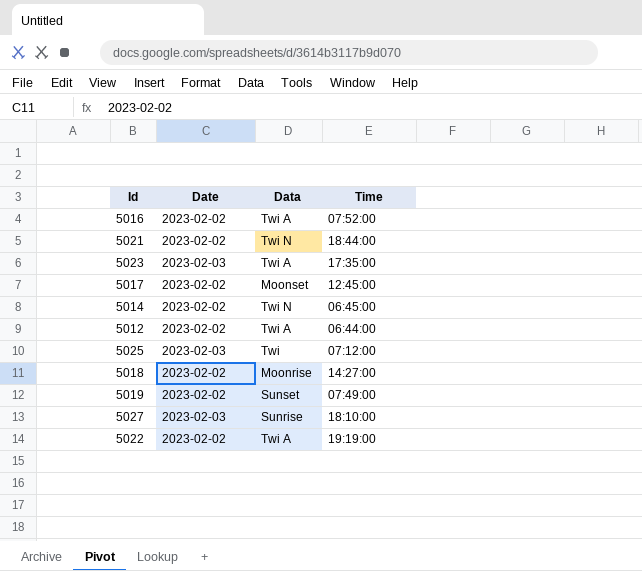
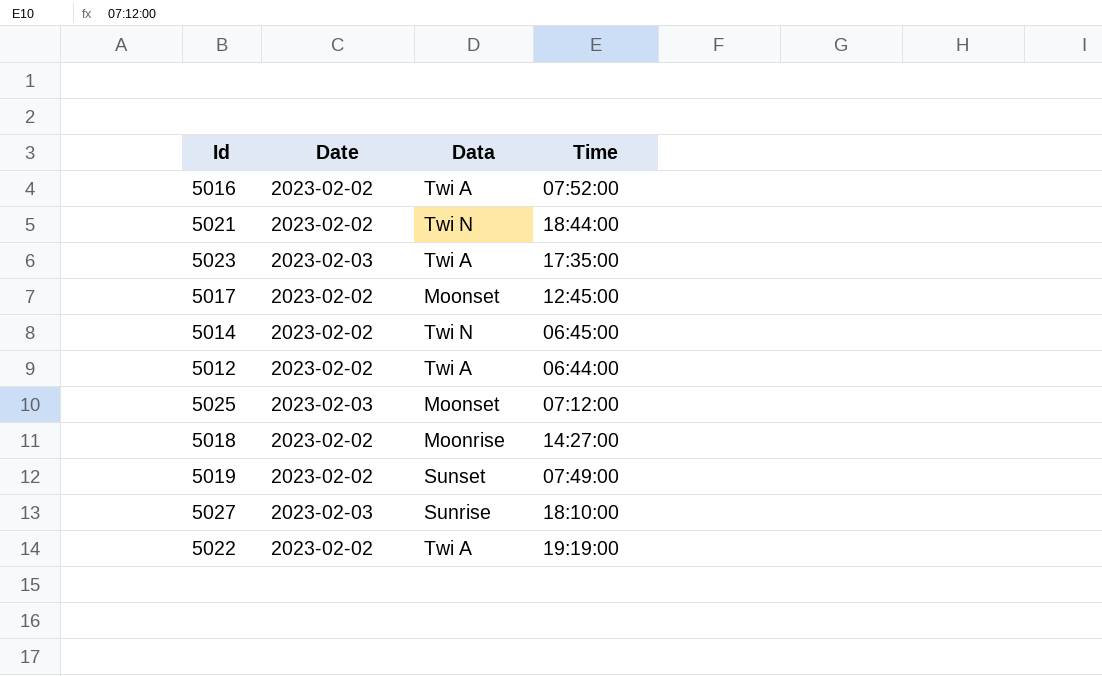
5025 | Data: Twi -> Moonset

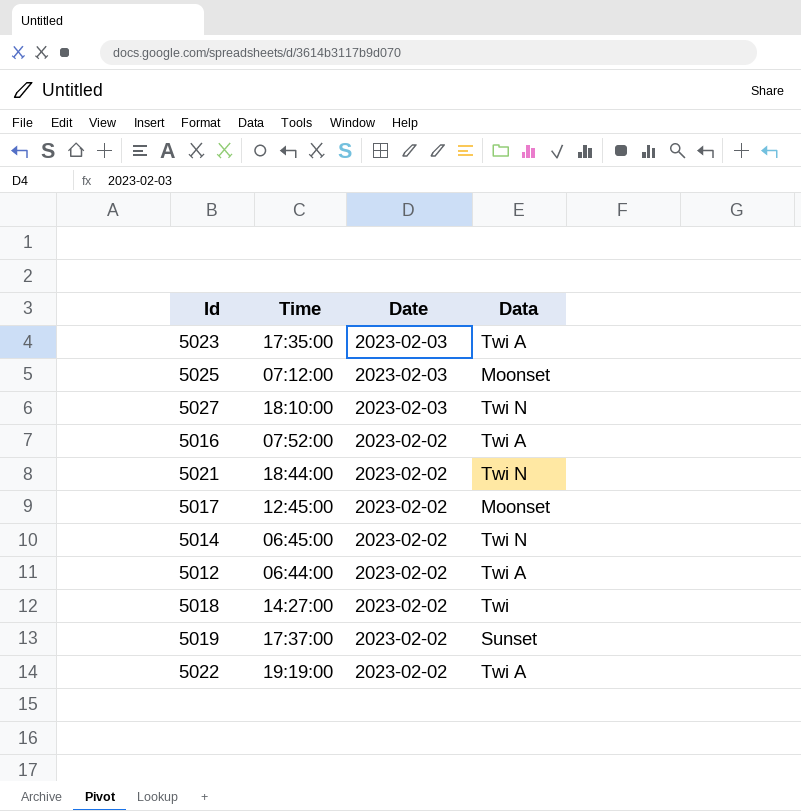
row order: none -> Date descending
column Time | position: 4 -> 2
5027 | Data: Sunrise -> Twi N
5018 | Data: Moonrise -> Twi
5019 | Time: 07:49:00 -> 17:37:00

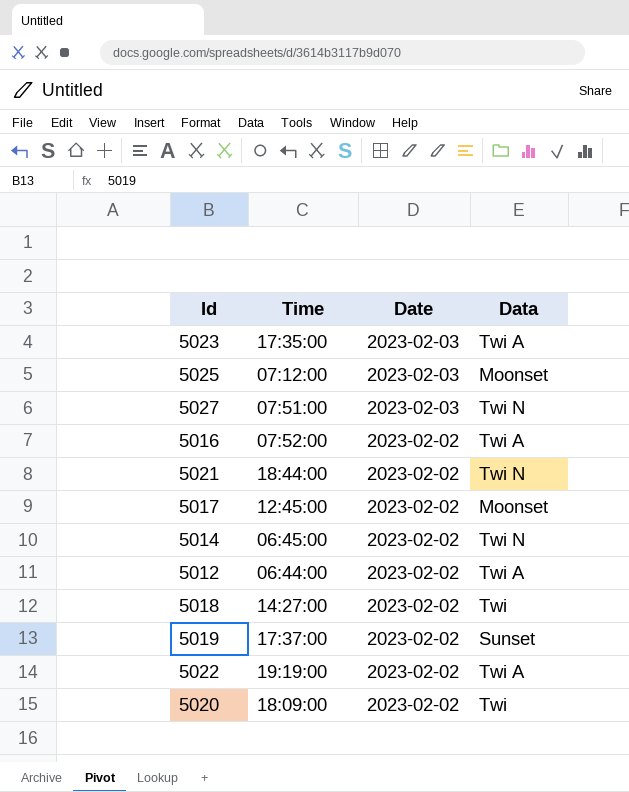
5027 | Time: 18:10:00 -> 07:51:00
row 5020: none -> 18:09:00 | 2023-02-02 | Twi

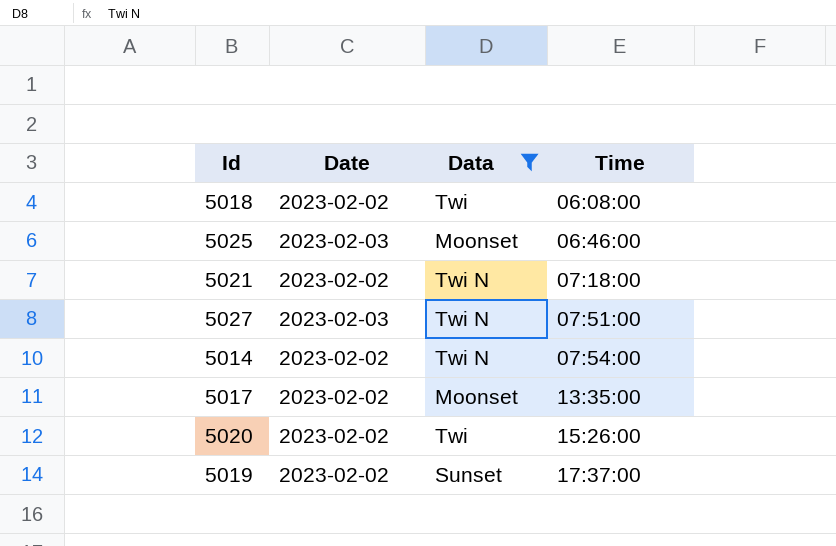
filter: none -> Data != Twi A
row order: Date descending -> Time ascending
column Time | position: 2 -> 4
5018 | Time: 14:27:00 -> 06:08:00
5025 | Time: 07:12:00 -> 06:46:00
5021 | Time: 18:44:00 -> 07:18:00
5014 | Time: 06:45:00 -> 07:54:00
5017 | Time: 12:45:00 -> 13:35:00
5020 | Time: 18:09:00 -> 15:26:00

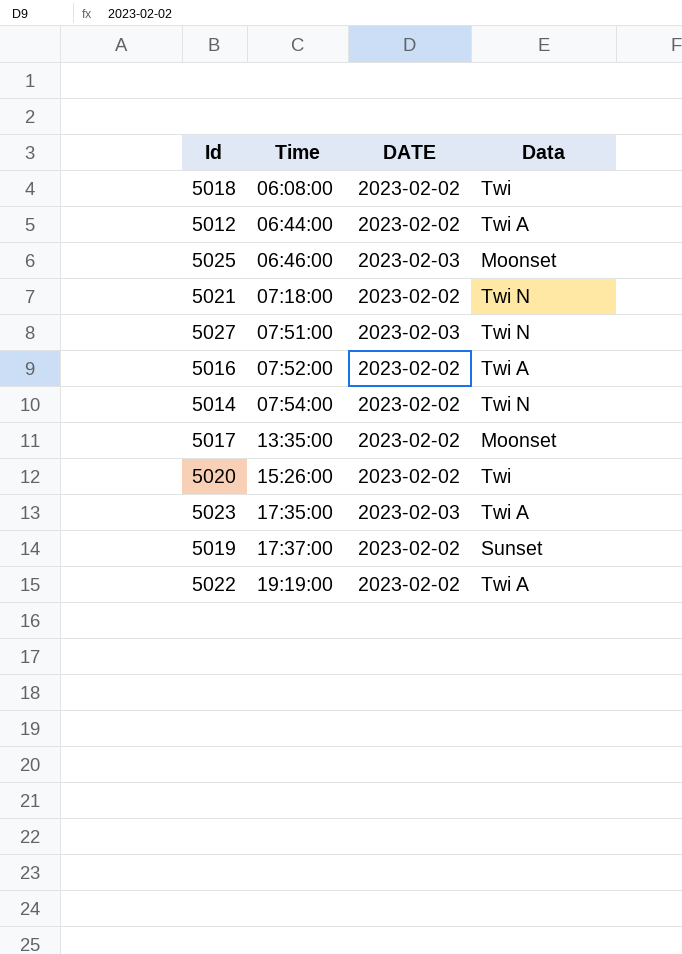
filter: Data != Twi A -> none
column Time | position: 4 -> 2
column name: Date -> DATE

